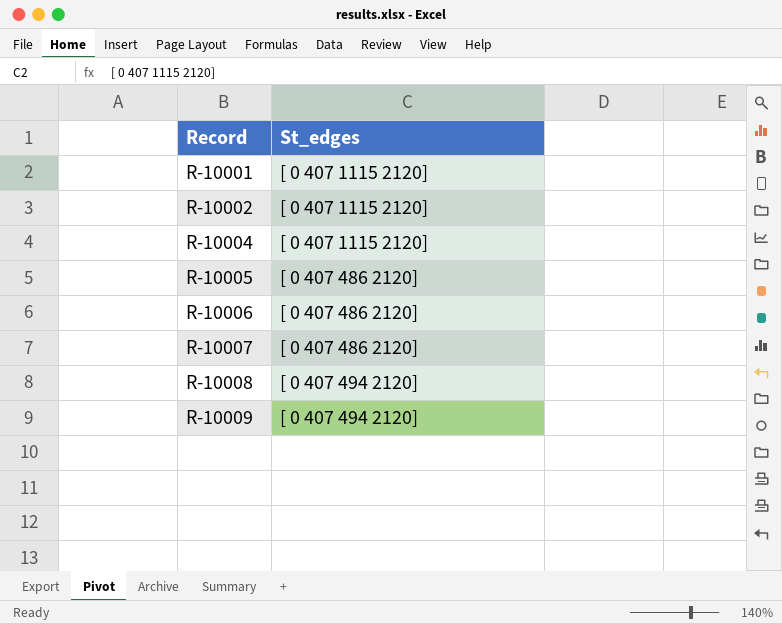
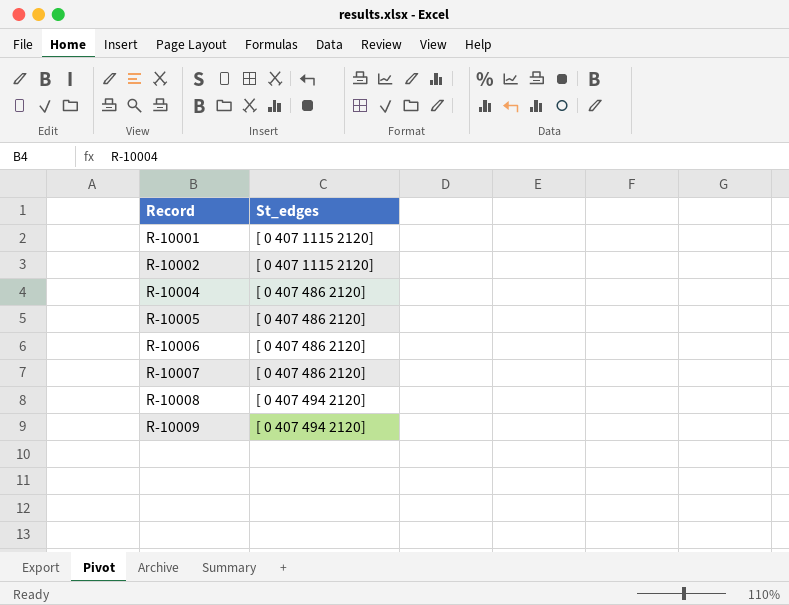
R-10004 | St_edges: [ 0 407 1115 2120] -> [ 0 407 486 2120]

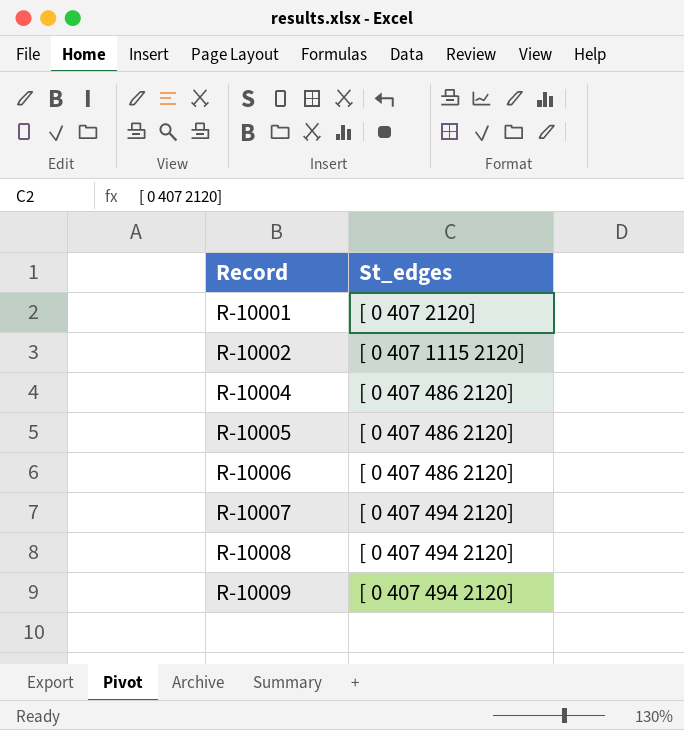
R-10001 | St_edges: [ 0 407 1115 2120] -> [ 0 407 2120]
R-10007 | St_edges: [ 0 407 486 2120] -> [ 0 407 494 2120]

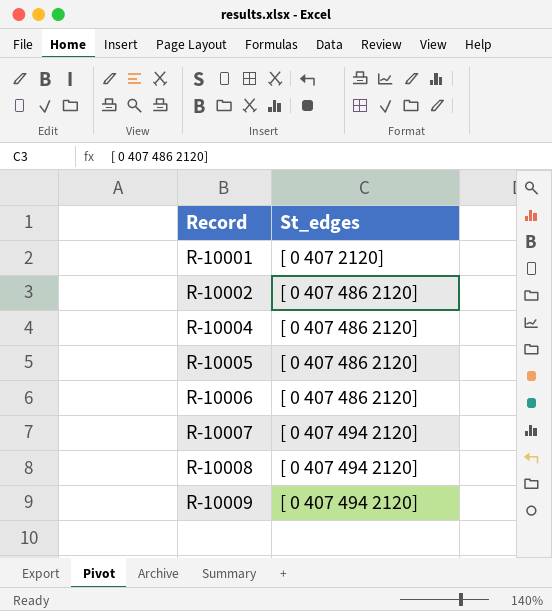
R-10002 | St_edges: [ 0 407 1115 2120] -> [ 0 407 486 2120]

